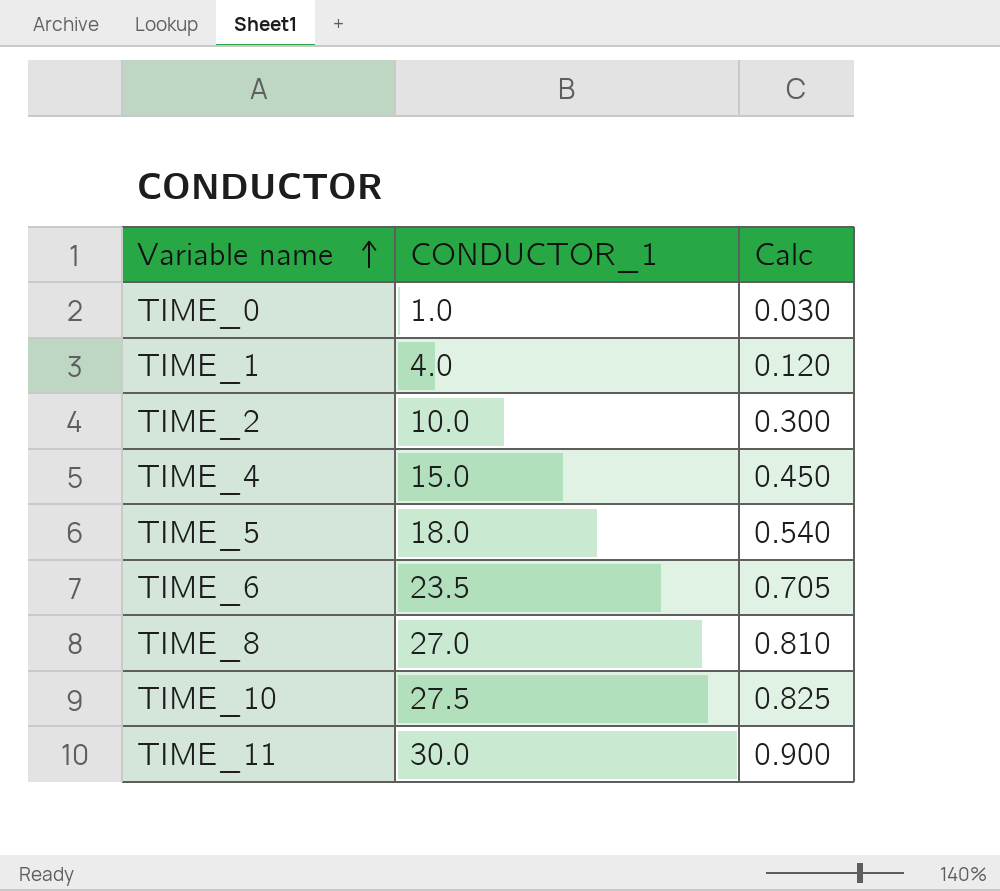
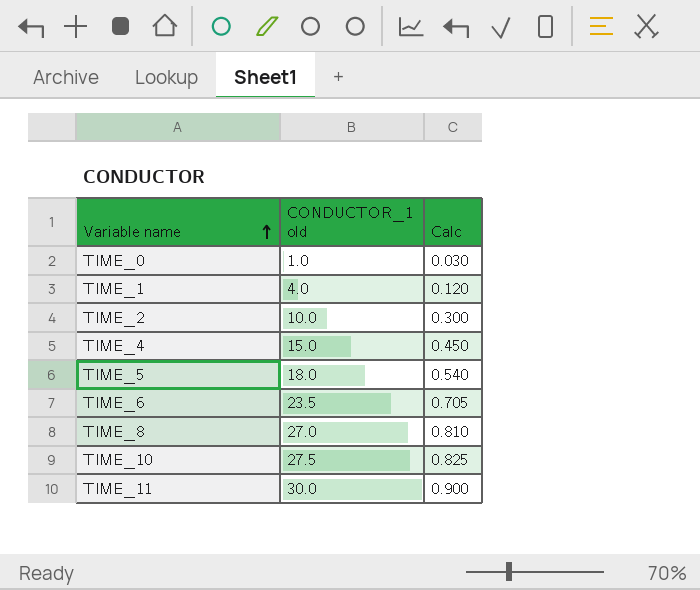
column name: CONDUCTOR_1 -> CONDUCTOR_1 old

